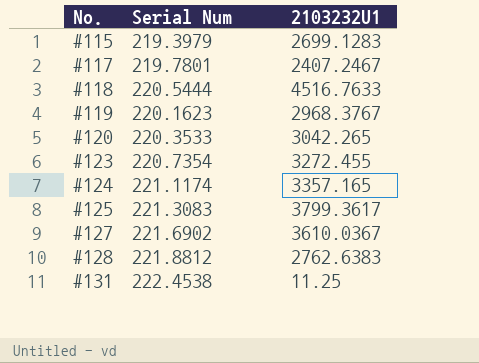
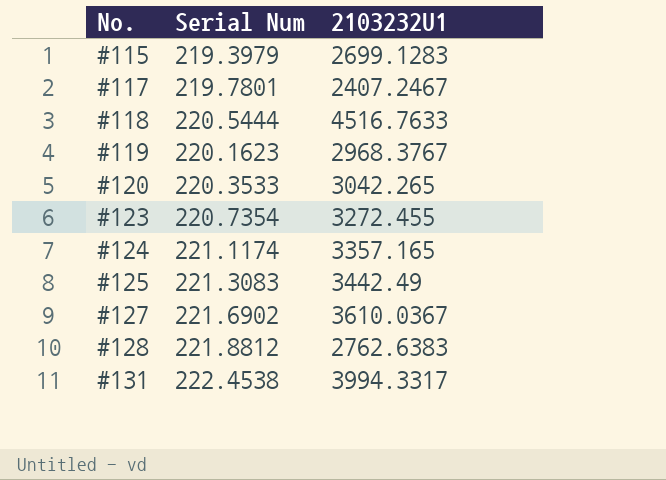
#125 | 2103232U1: 3799.3617 -> 3442.49
#131 | 2103232U1: 11.25 -> 3994.3317

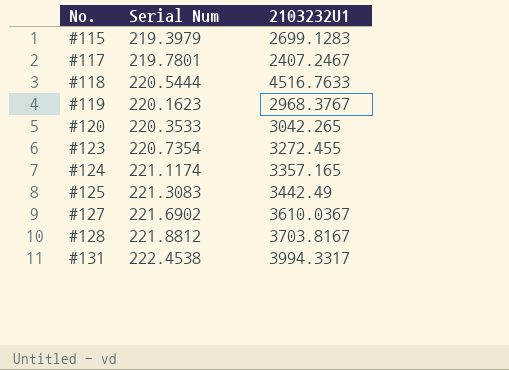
#128 | 2103232U1: 2762.6383 -> 3703.8167

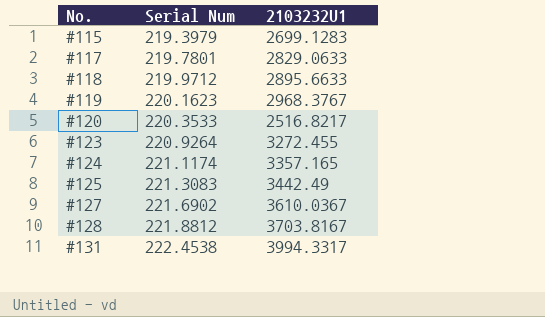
#117 | 2103232U1: 2407.2467 -> 2829.0633
#118 | Serial Num: 220.5444 -> 219.9712
#118 | 2103232U1: 4516.7633 -> 2895.6633
#120 | 2103232U1: 3042.265 -> 2516.8217
#123 | Serial Num: 220.7354 -> 220.9264

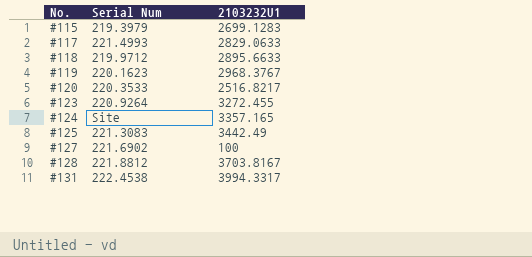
#117 | Serial Num: 219.7801 -> 221.4993
#124 | Serial Num: 221.1174 -> Site
#127 | 2103232U1: 3610.0367 -> 100

